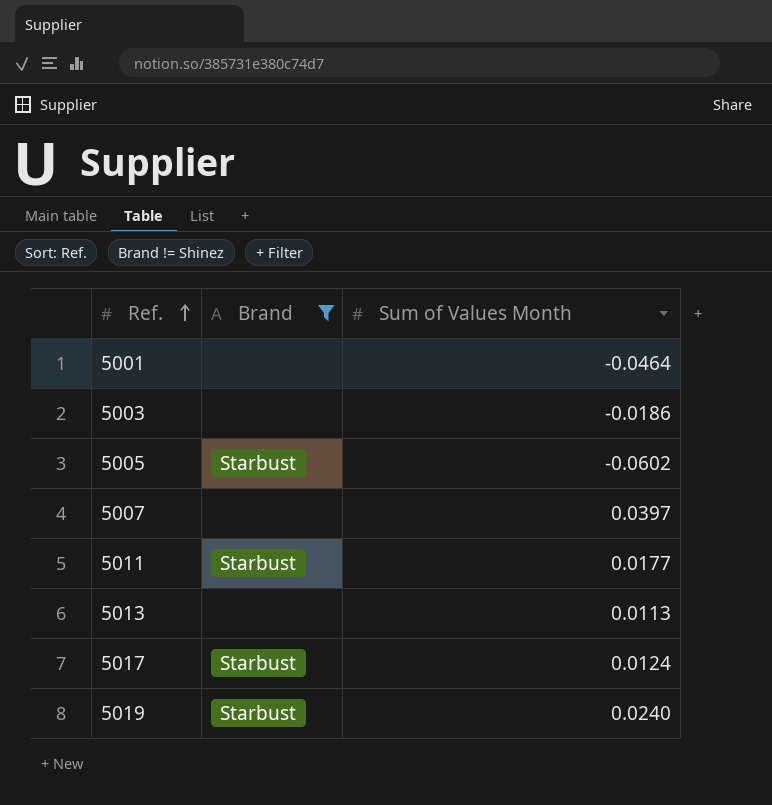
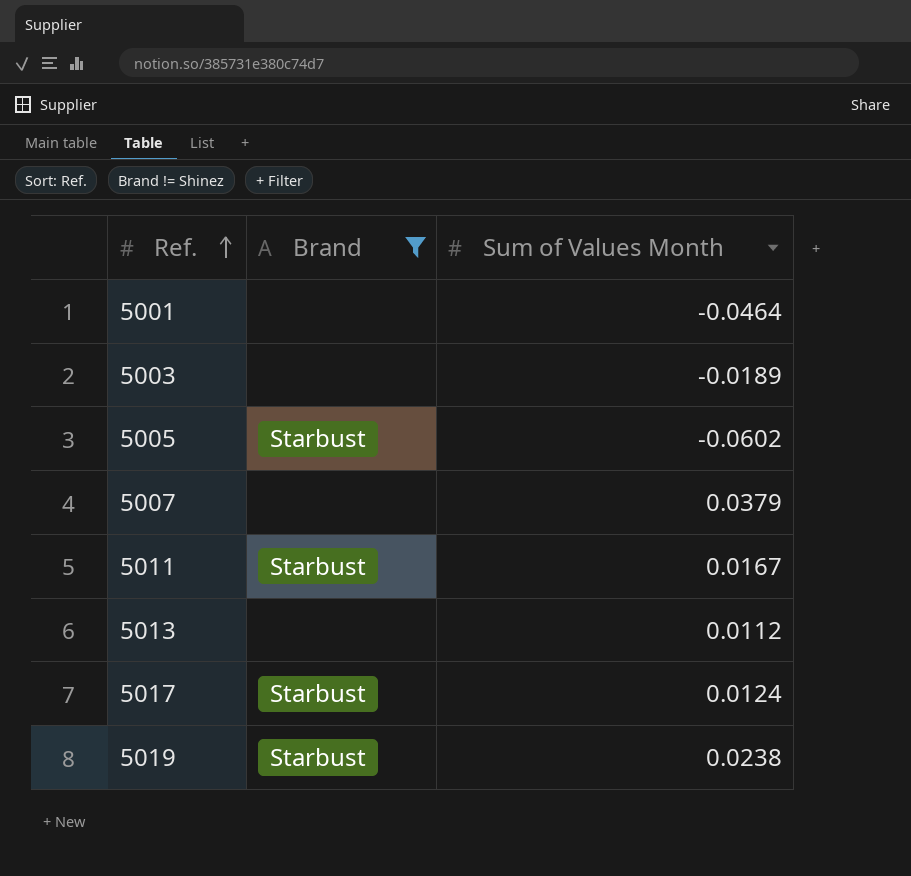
5003 | Sum of Values Month: -0.0186 -> -0.0189
5007 | Sum of Values Month: 0.0397 -> 0.0379
5011 | Sum of Values Month: 0.0177 -> 0.0167
5013 | Sum of Values Month: 0.0113 -> 0.0112
5019 | Sum of Values Month: 0.0240 -> 0.0238

